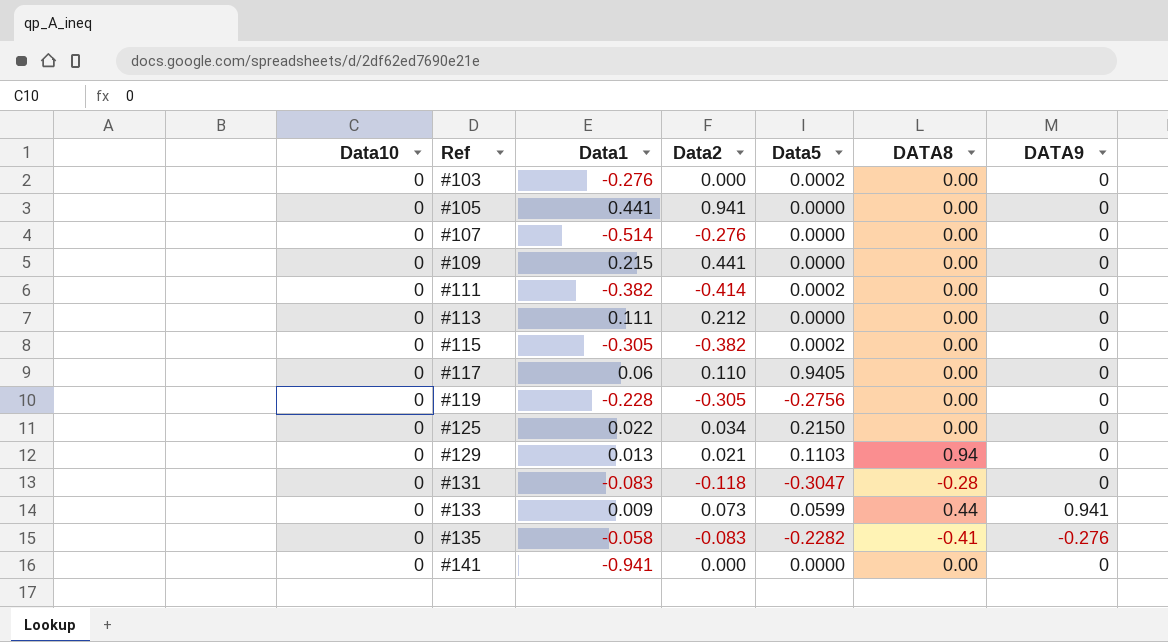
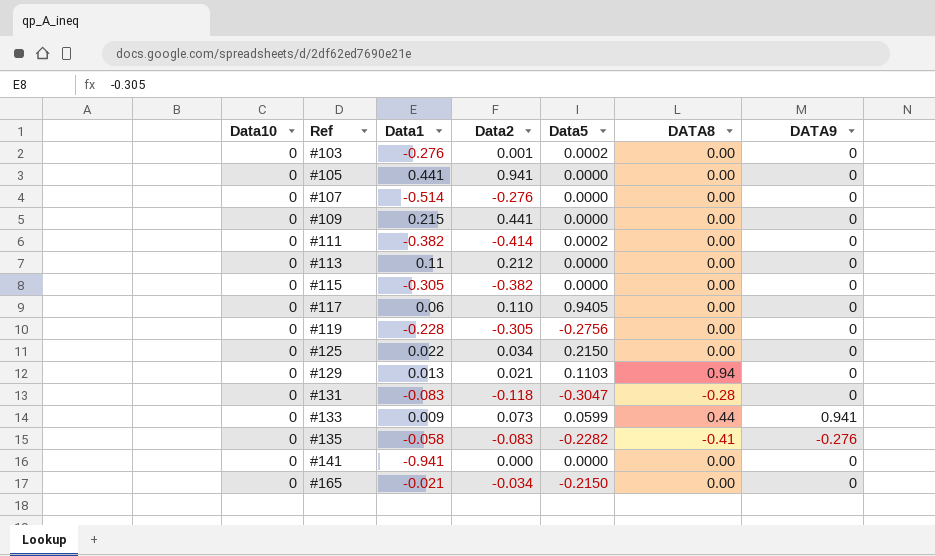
#103 | Data2: 0.000 -> 0.001
#113 | Data1: 0.111 -> 0.11
#115 | Data5: 0.0002 -> 0.0000
row #165: none -> 0 | -0.021 | -0.034 | -0.2150 | 0.00 | 0

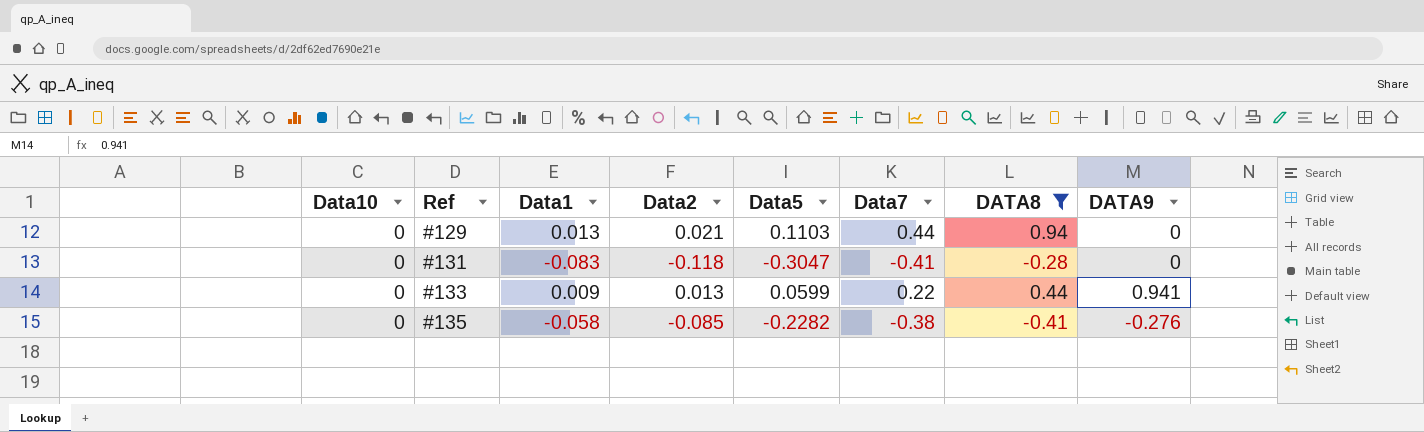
filter: none -> DATA8 != 0.00
column Data7 | position: none -> 6
#133 | Data2: 0.073 -> 0.013
#135 | Data2: -0.083 -> -0.085

